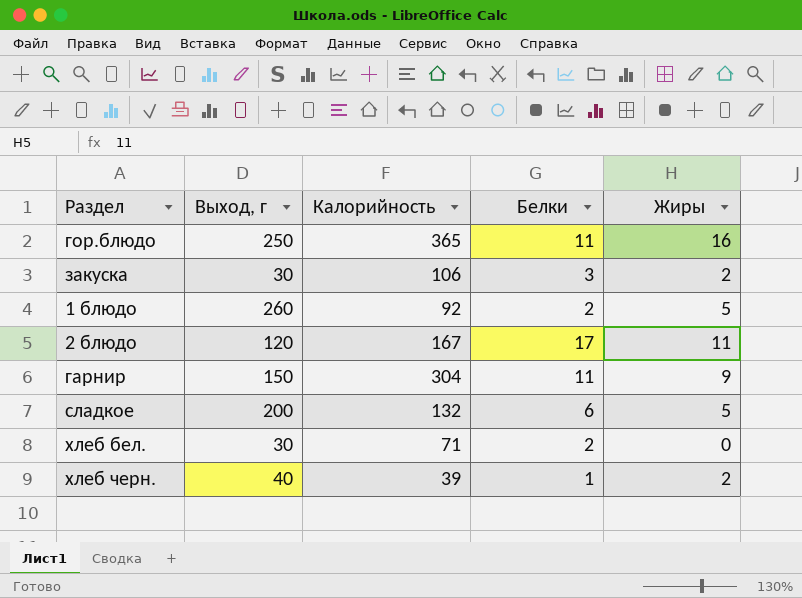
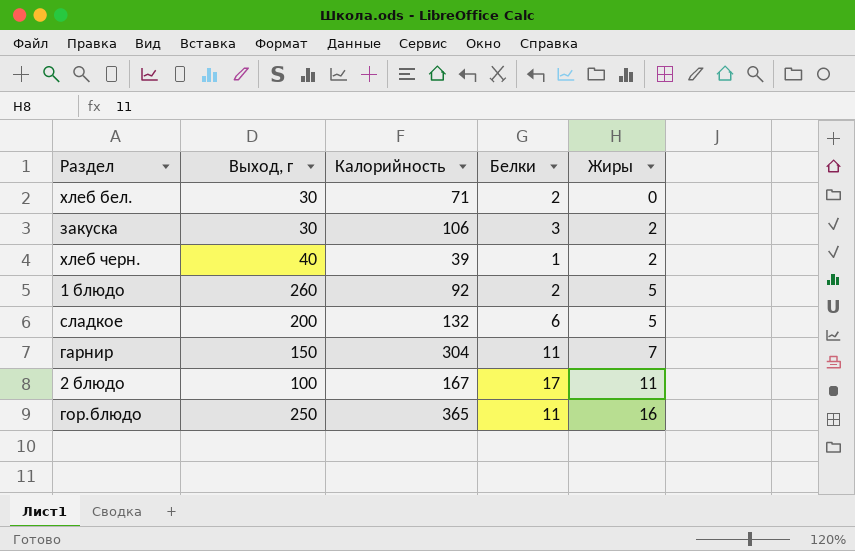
row order: none -> Жиры ascending
гарнир | Жиры: 9 -> 7
2 блюдо | Выход, г: 120 -> 100

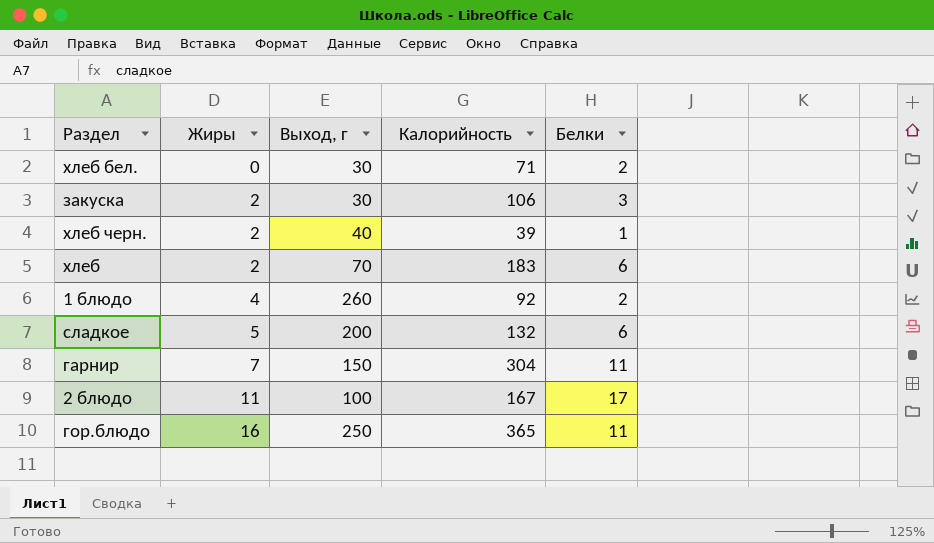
column Жиры | position: 5 -> 2
row хлеб: none -> 2 | 70 | 183 | 6
1 блюдо | Жиры: 5 -> 4

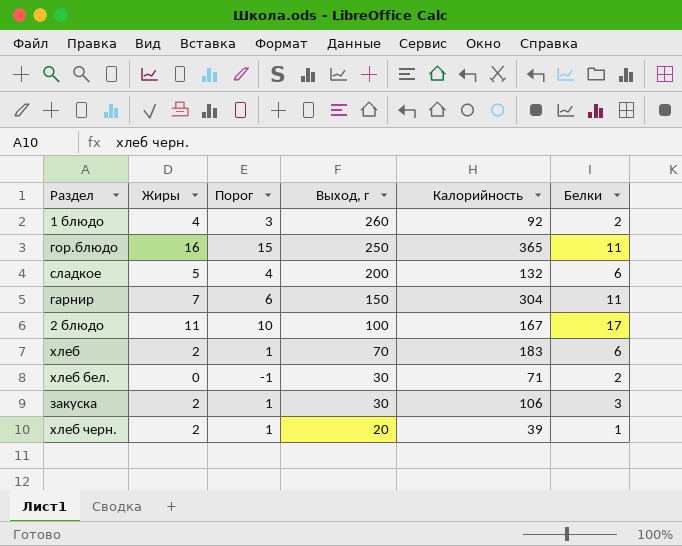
row order: Жиры ascending -> Выход, г descending
column Порог | formula: none -> [Жиры] - 1
хлеб черн. | Выход, г: 40 -> 20

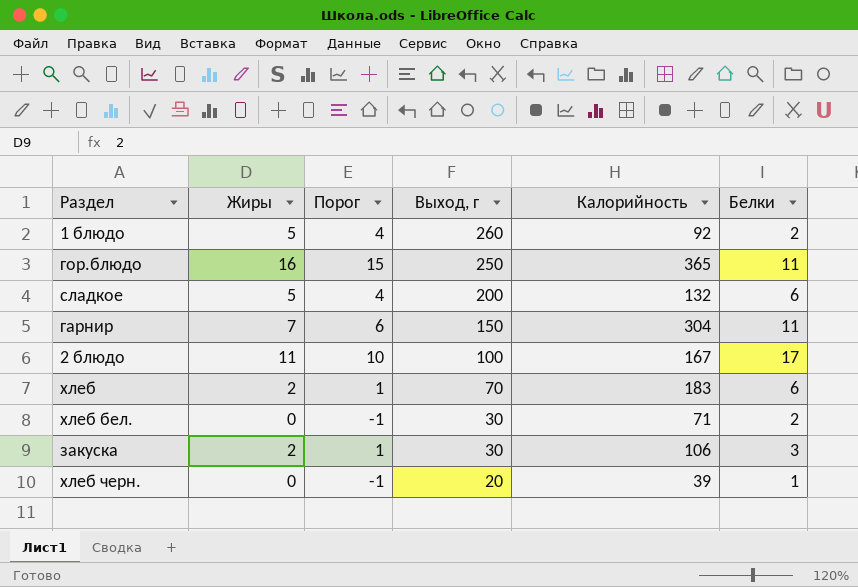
1 блюдо | Жиры: 4 -> 5
1 блюдо | Порог: 3 -> 4
хлеб черн. | Жиры: 2 -> 0
хлеб черн. | Порог: 1 -> -1

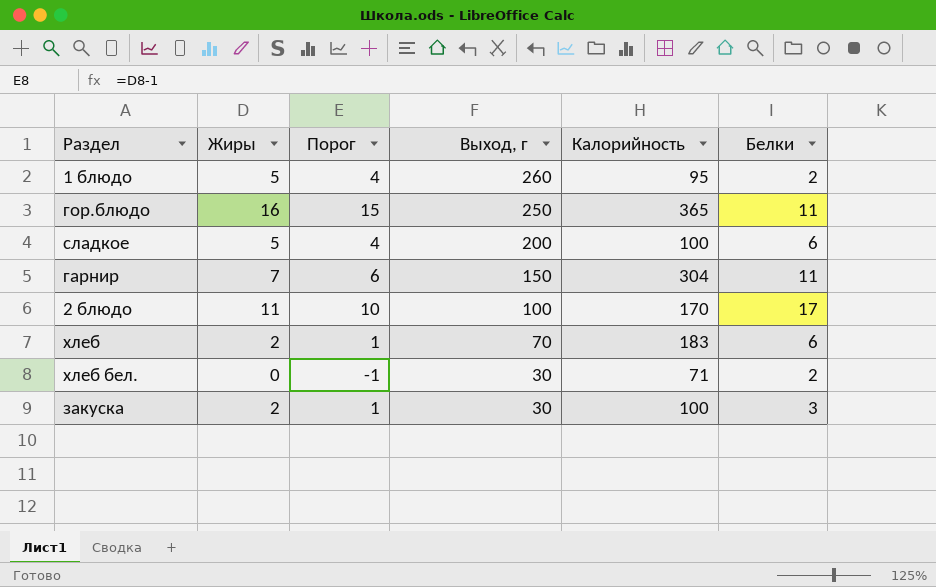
row хлеб черн.: 0 | -1 | 20 | 39 | 1 -> none
1 блюдо | Калорийность: 92 -> 95
сладкое | Калорийность: 132 -> 100
2 блюдо | Калорийность: 167 -> 170
закуска | Калорийность: 106 -> 100

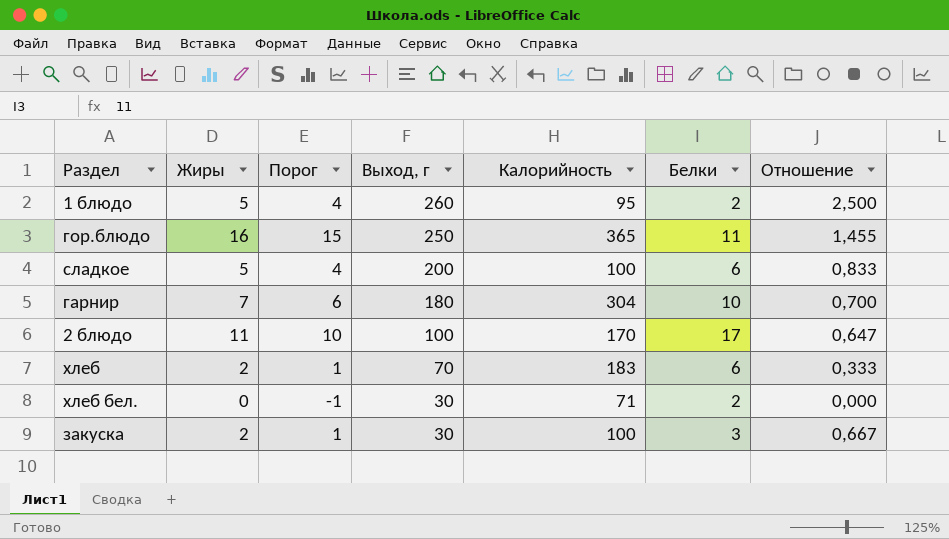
column Отношение | formula: none -> [Жиры] / [Белки]
гарнир | Выход, г: 150 -> 180
гарнир | Белки: 11 -> 10

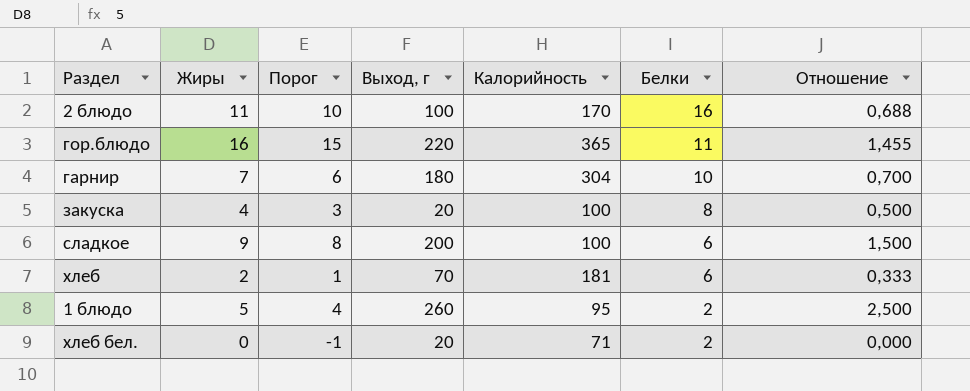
row order: Выход, г descending -> Белки descending
2 блюдо | Белки: 17 -> 16
2 блюдо | Отношение: 0,647 -> 0,688
гор.блюдо | Выход, г: 250 -> 220
закуска | Жиры: 2 -> 4
закуска | Порог: 1 -> 3
закуска | Выход, г: 30 -> 20
закуска | Белки: 3 -> 8
закуска | Отношение: 0,667 -> 0,500
сладкое | Жиры: 5 -> 9
сладкое | Порог: 4 -> 8
сладкое | Отношение: 0,833 -> 1,500
хлеб | Калорийность: 183 -> 181
хлеб бел. | Выход, г: 30 -> 20

